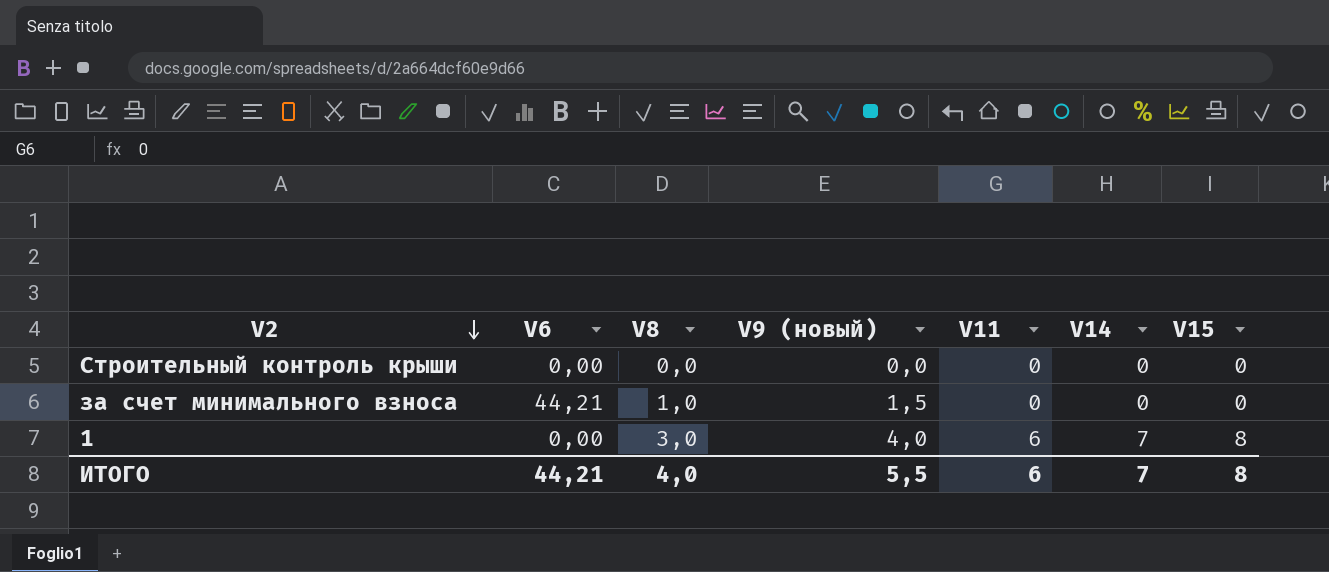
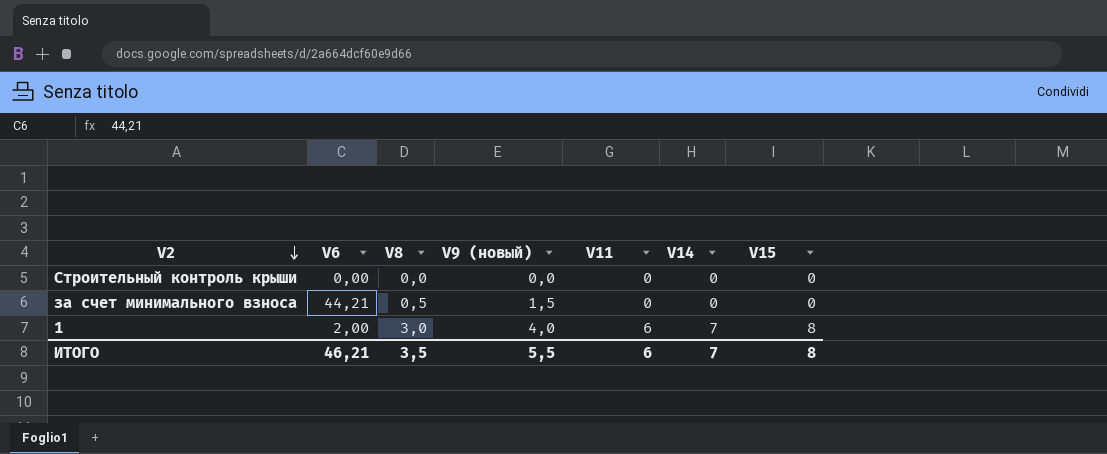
за счет минимального взноса | V8: 1,0 -> 0,5
1 | V6: 0,00 -> 2,00
ИТОГО | V6: 44,21 -> 46,21
ИТОГО | V8: 4,0 -> 3,5

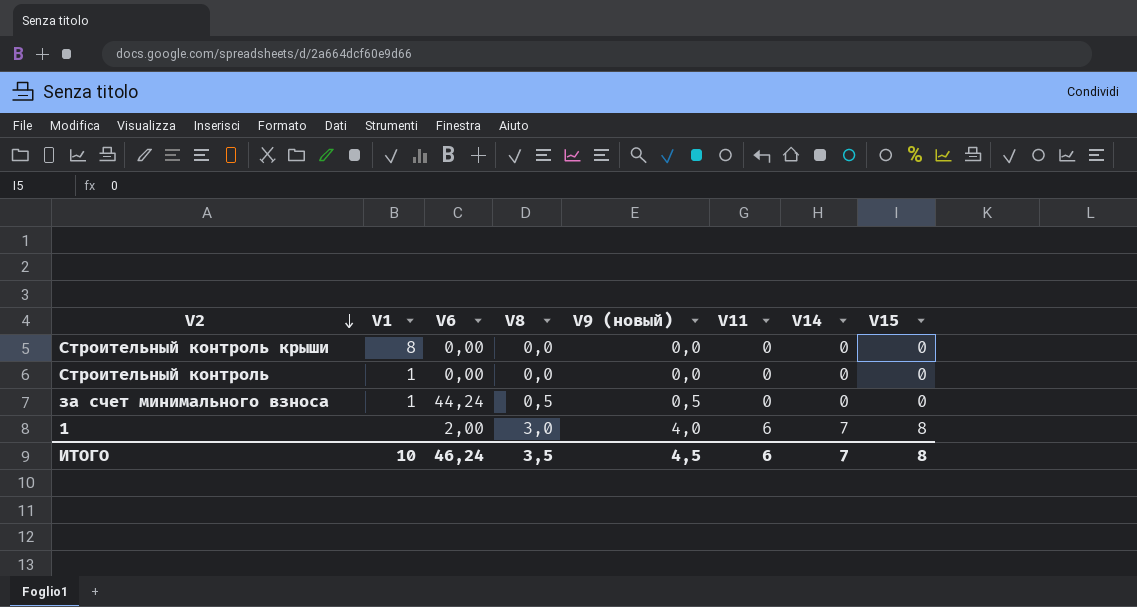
column V1 | position: none -> 2
row Строительный контроль: none -> 1 | 0,00 | 0,0 | 0,0 | 0 | 0 | 0
за счет минимального взноса | V6: 44,21 -> 44,24
за счет минимального взноса | V9 (новый): 1,5 -> 0,5
ИТОГО | V6: 46,21 -> 46,24
ИТОГО | V9 (новый): 5,5 -> 4,5

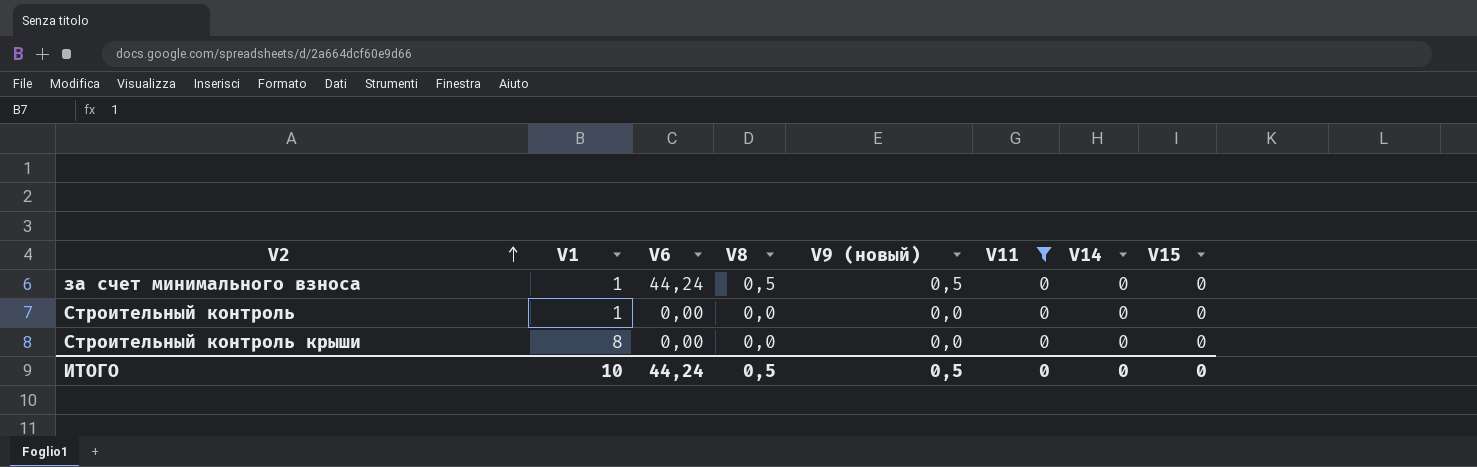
filter: none -> V11 = 0
row order: V2 descending -> V2 ascending
ИТОГО | V6: 46,24 -> 44,24
ИТОГО | V8: 3,5 -> 0,5
ИТОГО | V9 (новый): 4,5 -> 0,5
ИТОГО | V11: 6 -> 0
ИТОГО | V14: 7 -> 0
ИТОГО | V15: 8 -> 0

